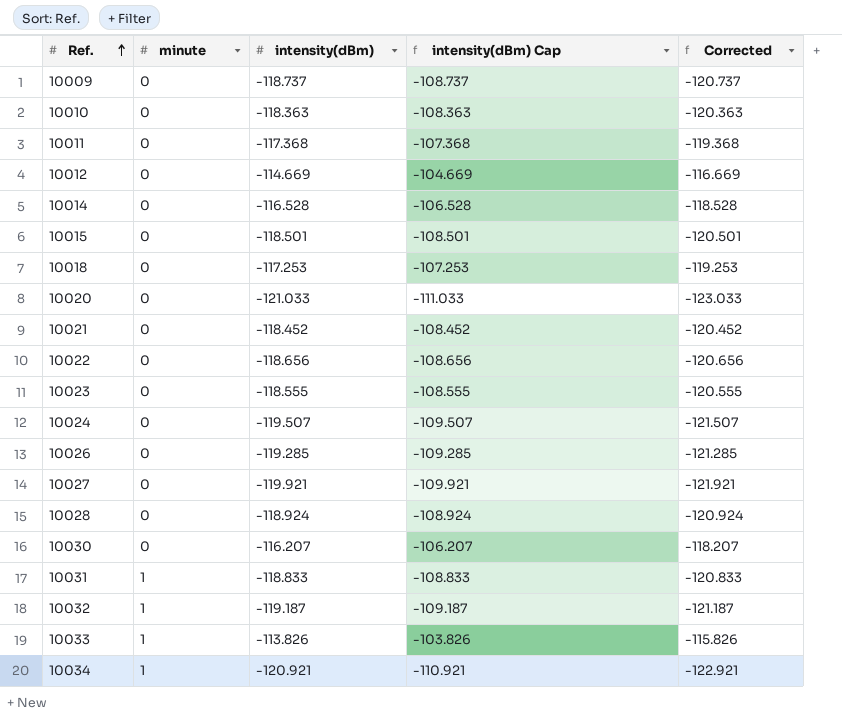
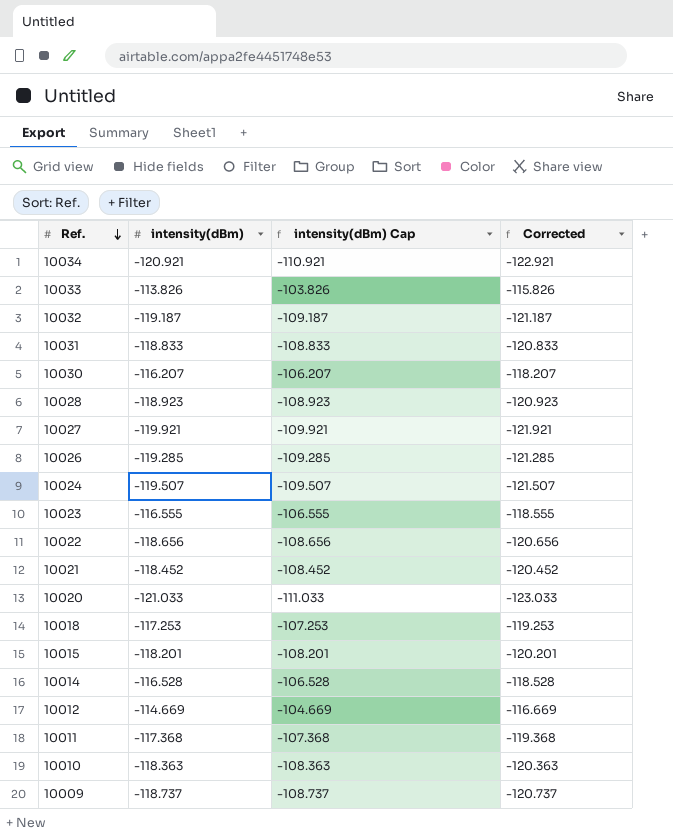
row order: Ref. ascending -> Ref. descending
column minute | position: 2 -> none
10028 | intensity(dBm): -118.924 -> -118.923
10028 | intensity(dBm) Cap: -108.924 -> -108.923
10028 | Corrected: -120.924 -> -120.923
10023 | intensity(dBm): -118.555 -> -116.555
10023 | intensity(dBm) Cap: -108.555 -> -106.555
10023 | Corrected: -120.555 -> -118.555
10015 | intensity(dBm): -118.501 -> -118.201
10015 | intensity(dBm) Cap: -108.501 -> -108.201
10015 | Corrected: -120.501 -> -120.201

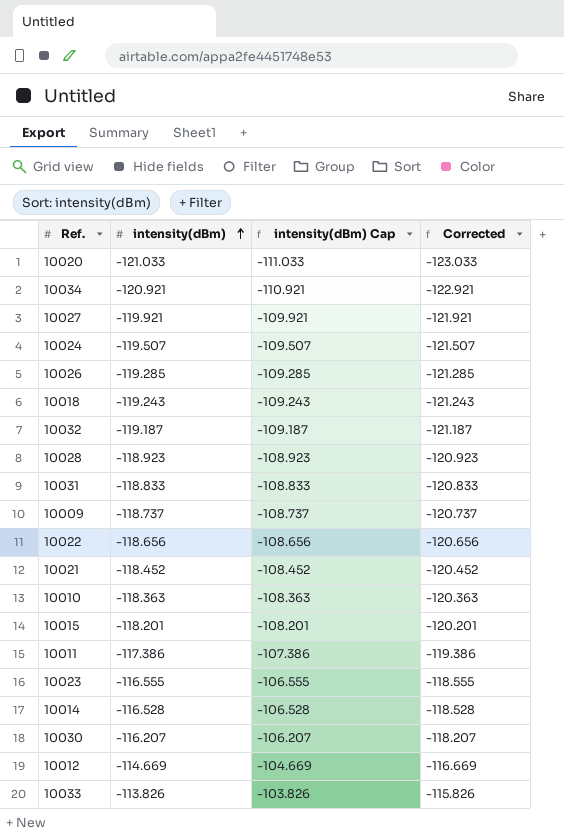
row order: Ref. descending -> intensity(dBm) ascending
10018 | intensity(dBm): -117.253 -> -119.243
10018 | intensity(dBm) Cap: -107.253 -> -109.243
10018 | Corrected: -119.253 -> -121.243
10011 | intensity(dBm): -117.368 -> -117.386
10011 | intensity(dBm) Cap: -107.368 -> -107.386
10011 | Corrected: -119.368 -> -119.386

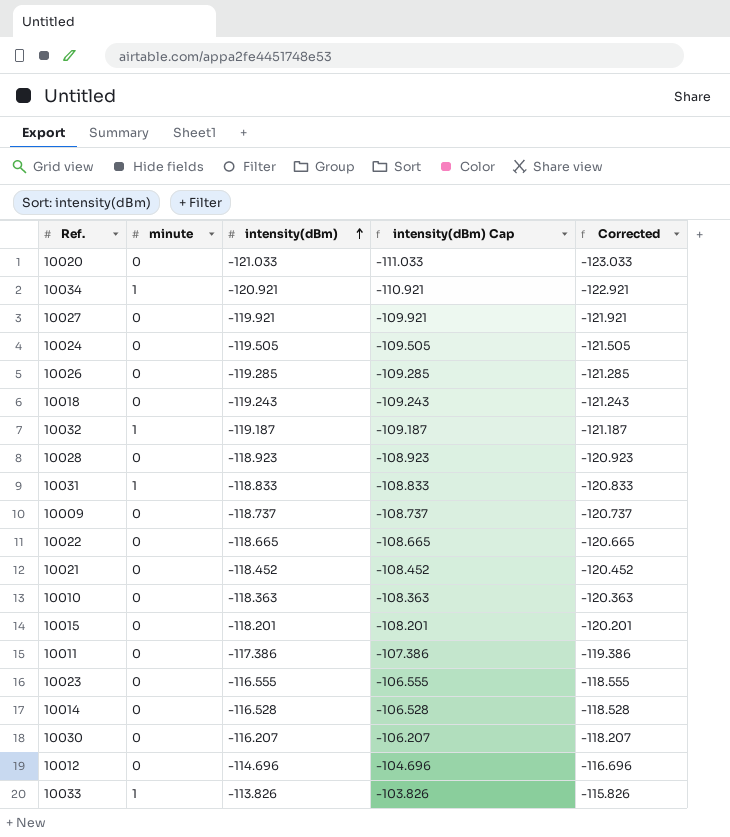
column minute | position: none -> 2
10024 | intensity(dBm): -119.507 -> -119.505
10024 | intensity(dBm) Cap: -109.507 -> -109.505
10024 | Corrected: -121.507 -> -121.505
10022 | intensity(dBm): -118.656 -> -118.665
10022 | intensity(dBm) Cap: -108.656 -> -108.665
10022 | Corrected: -120.656 -> -120.665
10012 | intensity(dBm): -114.669 -> -114.696
10012 | intensity(dBm) Cap: -104.669 -> -104.696
10012 | Corrected: -116.669 -> -116.696

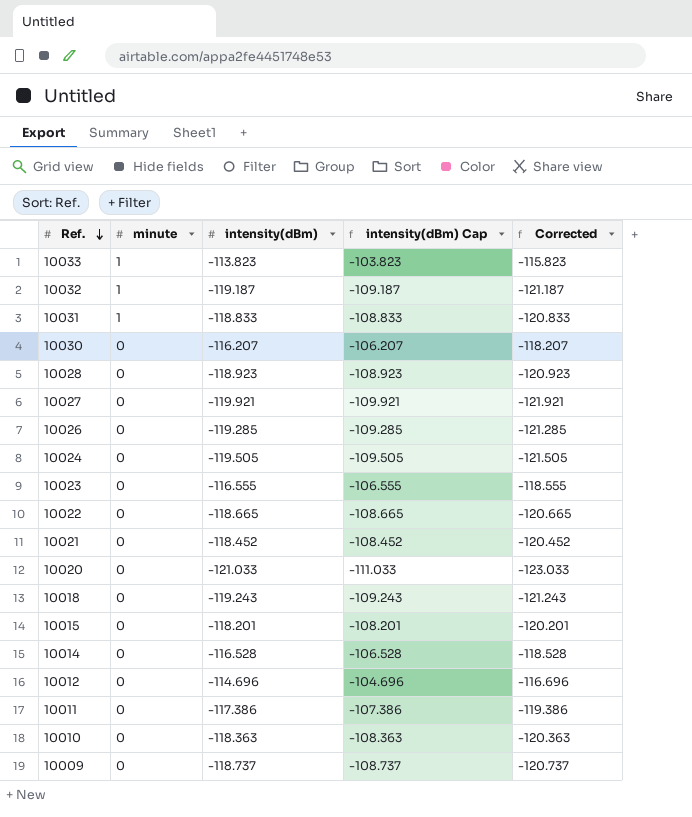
row order: intensity(dBm) ascending -> Ref. descending
row 10034: 1 | -120.921 | -110.921 | -122.921 -> none
10033 | intensity(dBm): -113.826 -> -113.823
10033 | intensity(dBm) Cap: -103.826 -> -103.823
10033 | Corrected: -115.826 -> -115.823

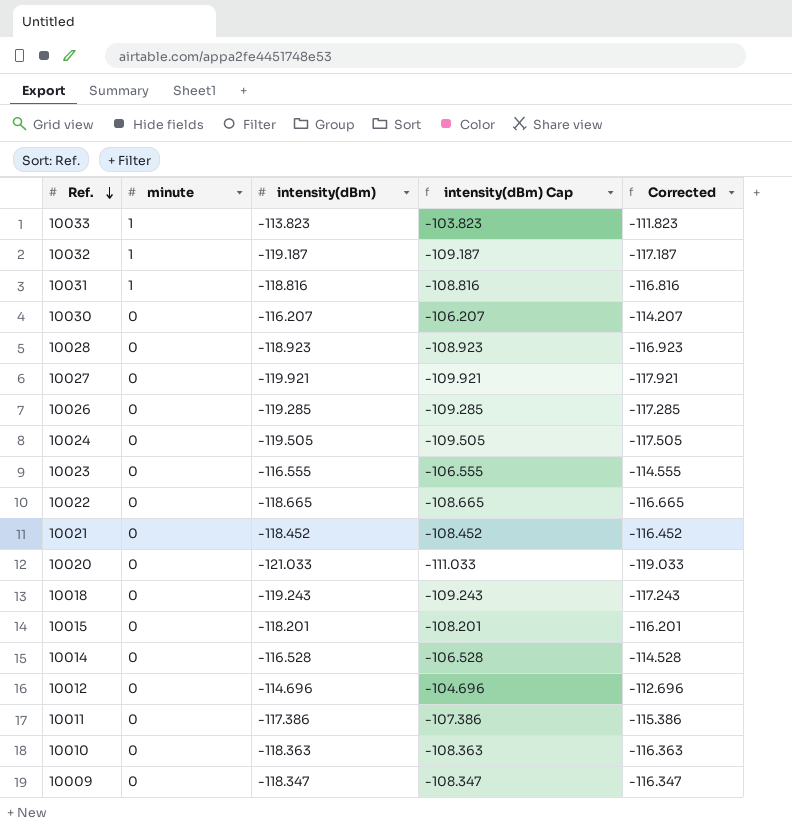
column Corrected | formula: [intensity(dBm)] - 2 -> [intensity(dBm)] + 2
10031 | intensity(dBm): -118.833 -> -118.816
10031 | intensity(dBm) Cap: -108.833 -> -108.816
10009 | intensity(dBm): -118.737 -> -118.347
10009 | intensity(dBm) Cap: -108.737 -> -108.347

